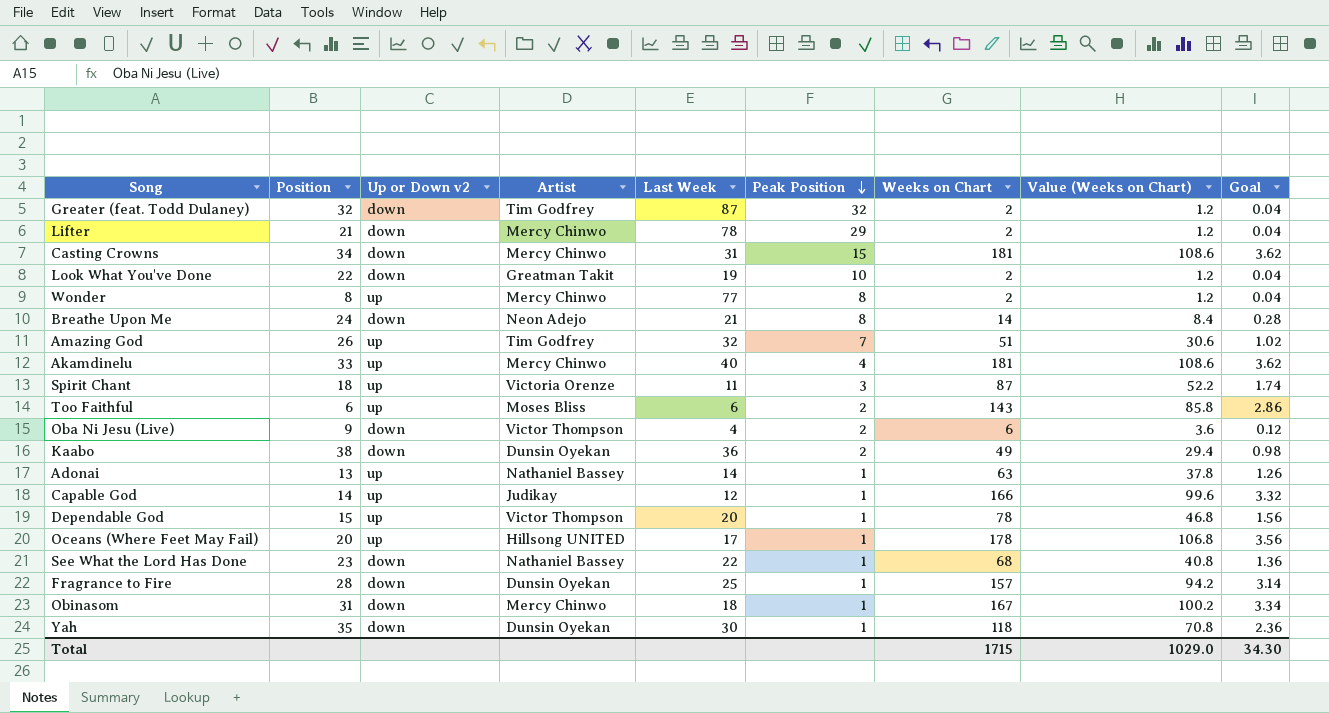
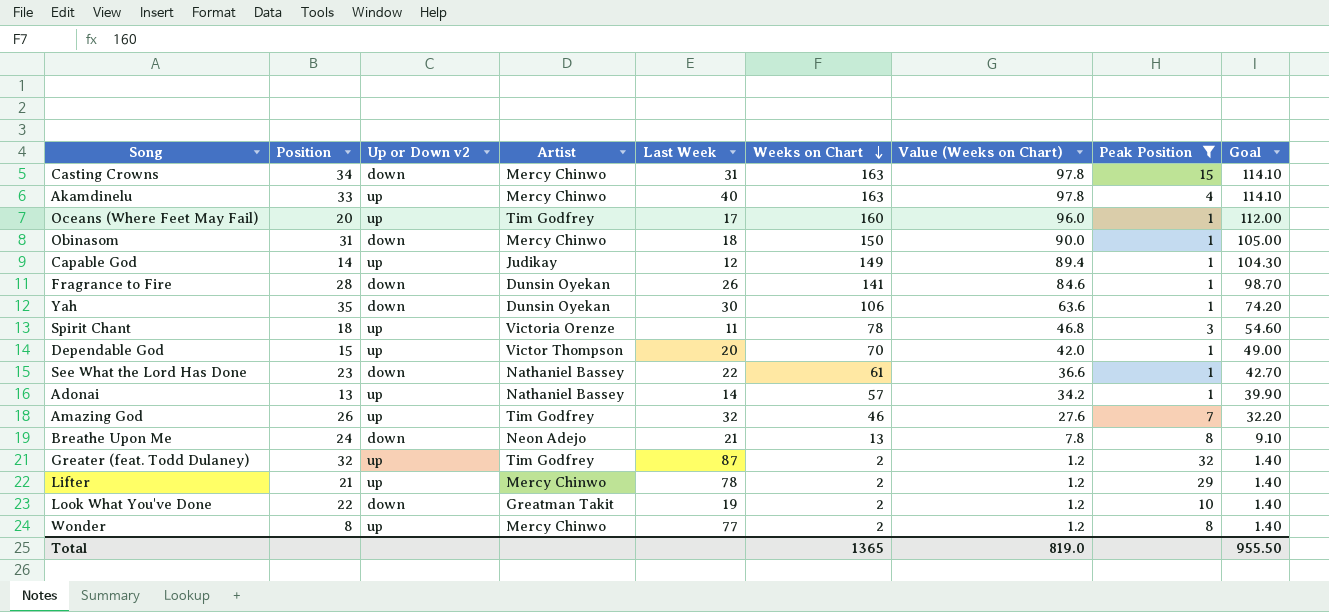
filter: none -> Peak Position != 2
row order: Peak Position descending -> Weeks on Chart descending
column Peak Position | position: 6 -> 8
column Goal | formula: [Weeks on Chart] * 0.02 -> [Weeks on Chart] * 0.7
Casting Crowns | Weeks on Chart: 181 -> 163
Casting Crowns | Value (Weeks on Chart): 108.6 -> 97.8
Akamdinelu | Weeks on Chart: 181 -> 163
Akamdinelu | Value (Weeks on Chart): 108.6 -> 97.8
Oceans (Where Feet May Fail) | Artist: Hillsong UNITED -> Tim Godfrey
Oceans (Where Feet May Fail) | Weeks on Chart: 178 -> 160
Oceans (Where Feet May Fail) | Value (Weeks on Chart): 106.8 -> 96.0
Obinasom | Weeks on Chart: 167 -> 150
Obinasom | Value (Weeks on Chart): 100.2 -> 90.0
Capable God | Weeks on Chart: 166 -> 149
Capable God | Value (Weeks on Chart): 99.6 -> 89.4
Fragrance to Fire | Last Week: 25 -> 26
Fragrance to Fire | Weeks on Chart: 157 -> 141
Fragrance to Fire | Value (Weeks on Chart): 94.2 -> 84.6
Yah | Weeks on Chart: 118 -> 106
Yah | Value (Weeks on Chart): 70.8 -> 63.6
Spirit Chant | Weeks on Chart: 87 -> 78
Spirit Chant | Value (Weeks on Chart): 52.2 -> 46.8
Dependable God | Weeks on Chart: 78 -> 70
Dependable God | Value (Weeks on Chart): 46.8 -> 42.0
See What the Lord Has Done | Weeks on Chart: 68 -> 61
See What the Lord Has Done | Value (Weeks on Chart): 40.8 -> 36.6
Adonai | Weeks on Chart: 63 -> 57
Adonai | Value (Weeks on Chart): 37.8 -> 34.2
Amazing God | Weeks on Chart: 51 -> 46
Amazing God | Value (Weeks on Chart): 30.6 -> 27.6
Breathe Upon Me | Weeks on Chart: 14 -> 13
Breathe Upon Me | Value (Weeks on Chart): 8.4 -> 7.8
Greater (feat. Todd Dulaney) | Up or Down v2: down -> up
Lifter | Up or Down v2: down -> up
Total | Weeks on Chart: 1715 -> 1365
Total | Value (Weeks on Chart): 1029.0 -> 819.0
Total | Goal: 34.30 -> 955.50

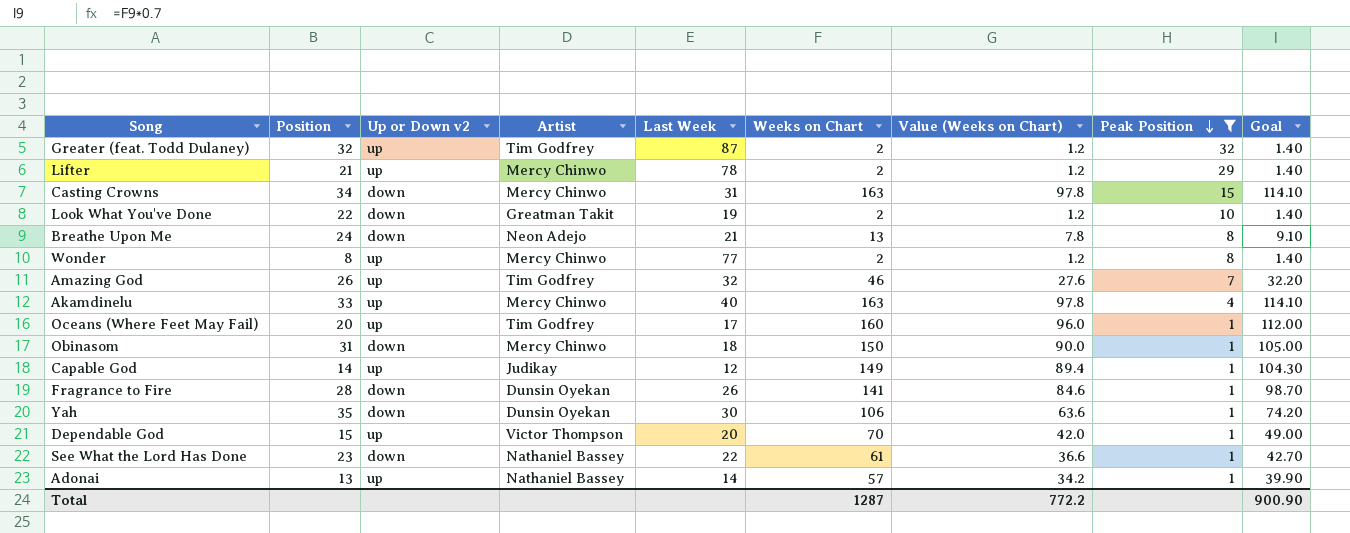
row order: Weeks on Chart descending -> Peak Position descending
row Spirit Chant: 18 | up | Victoria Orenze | 11 | 78 | 46.8 | 3 | 54.60 -> none
Total | Weeks on Chart: 1365 -> 1287
Total | Value (Weeks on Chart): 819.0 -> 772.2
Total | Goal: 955.50 -> 900.90

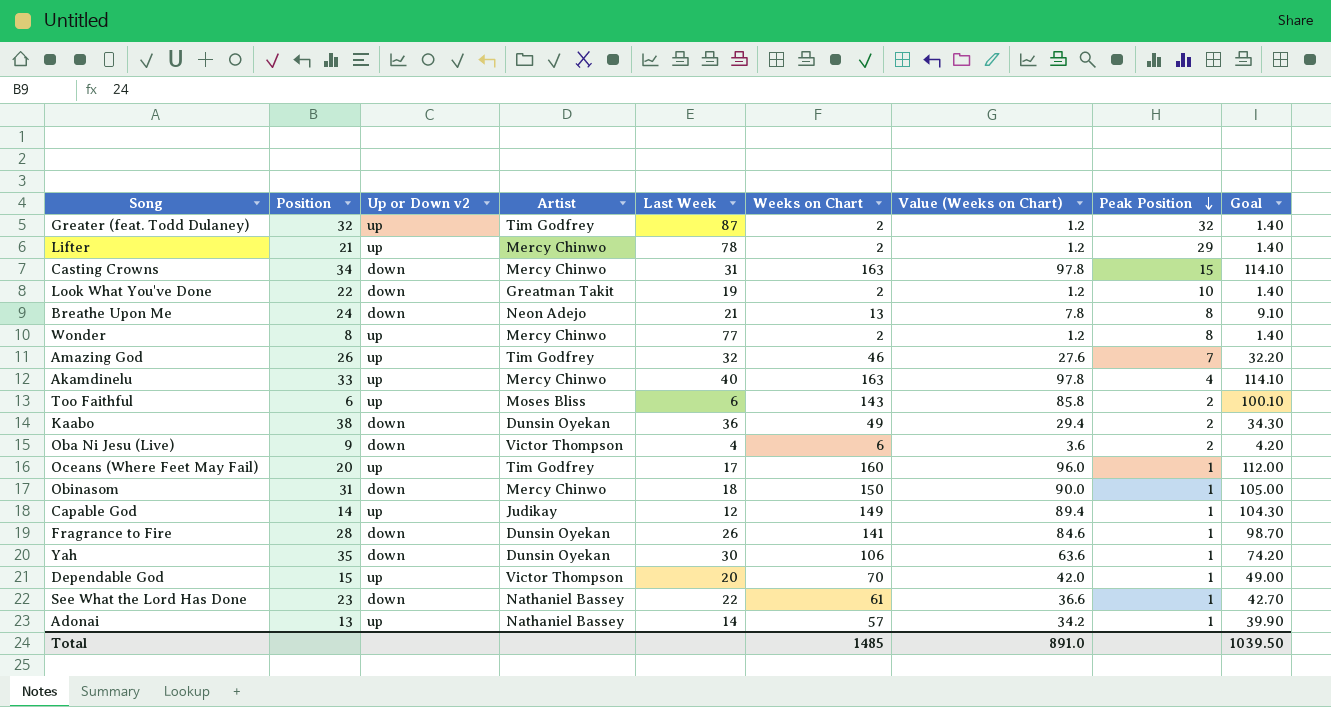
filter: Peak Position != 2 -> none
Total | Weeks on Chart: 1287 -> 1485
Total | Value (Weeks on Chart): 772.2 -> 891.0
Total | Goal: 900.90 -> 1039.50

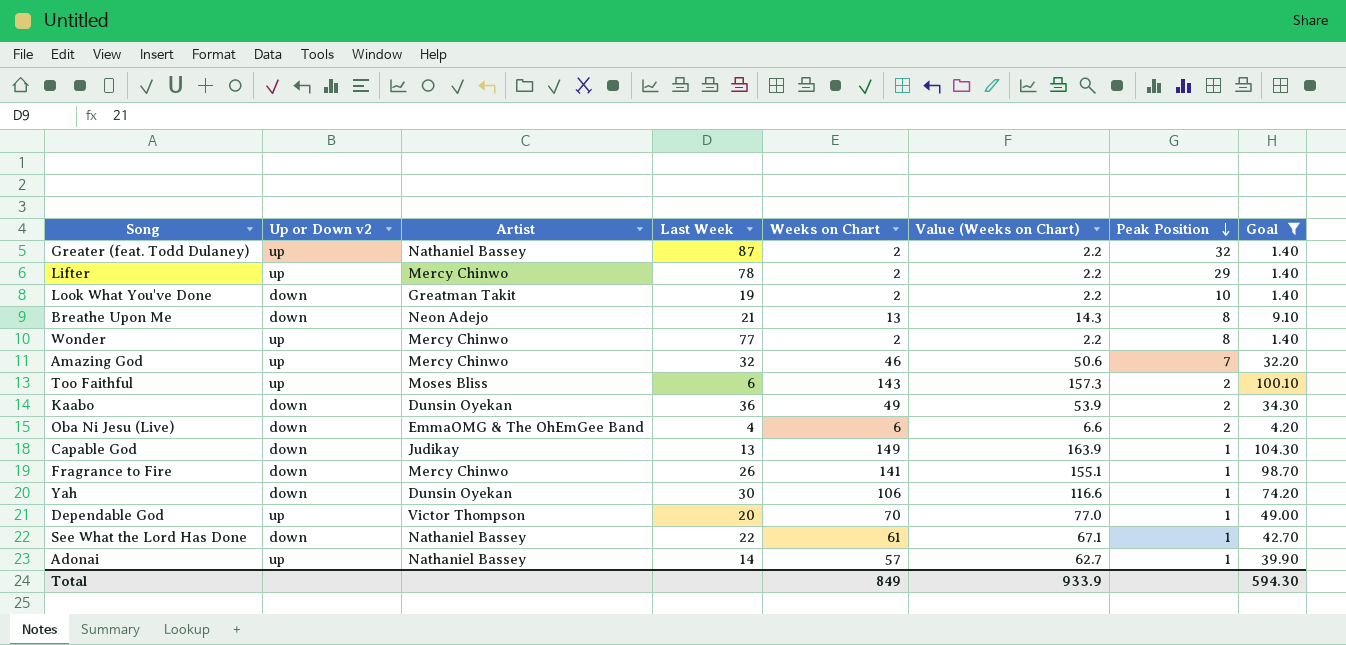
filter: none -> Goal <= 104.30
column Position | position: 2 -> none
column Value (Weeks on Chart) | formula: [Weeks on Chart] * 0.6 -> [Weeks on Chart] * 1.1
Greater (feat. Todd Dulaney) | Artist: Tim Godfrey -> Nathaniel Bassey
Amazing God | Artist: Tim Godfrey -> Mercy Chinwo
Oba Ni Jesu (Live) | Artist: Victor Thompson -> EmmaOMG & The OhEmGee Band
Capable God | Up or Down v2: up -> down
Capable God | Last Week: 12 -> 13
Fragrance to Fire | Artist: Dunsin Oyekan -> Mercy Chinwo
Total | Weeks on Chart: 1485 -> 849
Total | Value (Weeks on Chart): 891.0 -> 933.9
Total | Goal: 1039.50 -> 594.30

